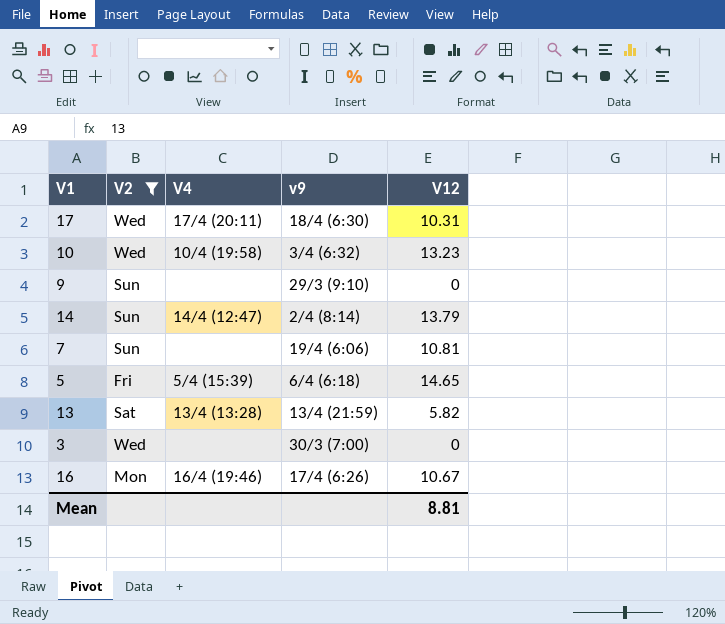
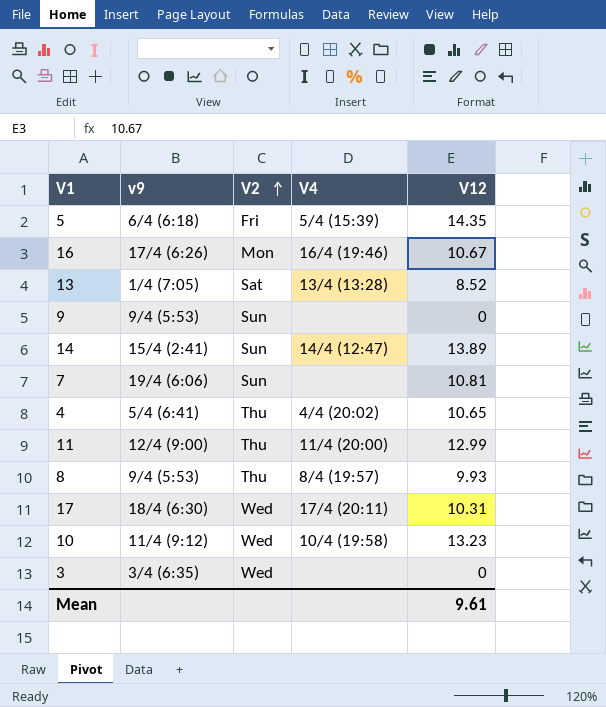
filter: V2 != Thu -> none
row order: none -> V2 ascending
column v9 | position: 4 -> 2
5 | V12: 14.65 -> 14.35
13 | v9: 13/4 (21:59) -> 1/4 (7:05)
13 | V12: 5.82 -> 8.52
9 | v9: 29/3 (9:10) -> 9/4 (5:53)
14 | v9: 2/4 (8:14) -> 15/4 (2:41)
14 | V12: 13.79 -> 13.89
10 | v9: 3/4 (6:32) -> 11/4 (9:12)
3 | v9: 30/3 (7:00) -> 3/4 (6:35)
Mean | V12: 8.81 -> 9.61

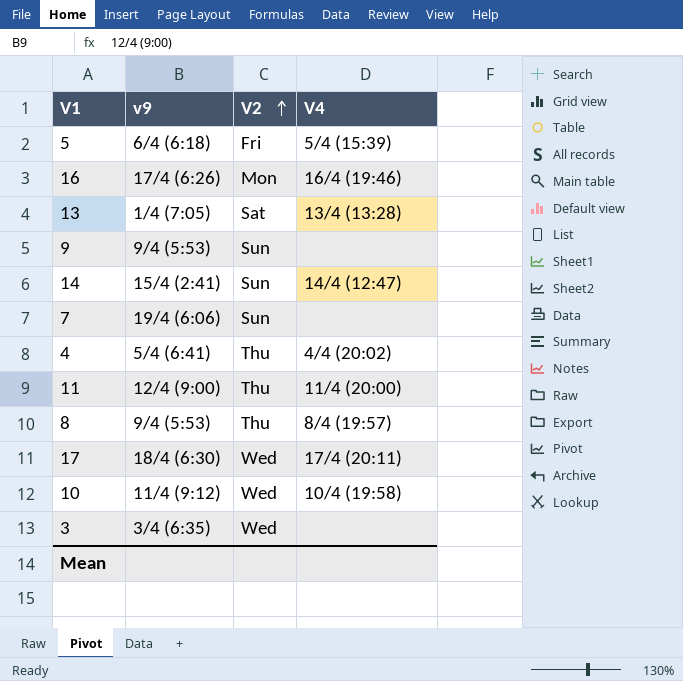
column V12 | position: 5 -> none

